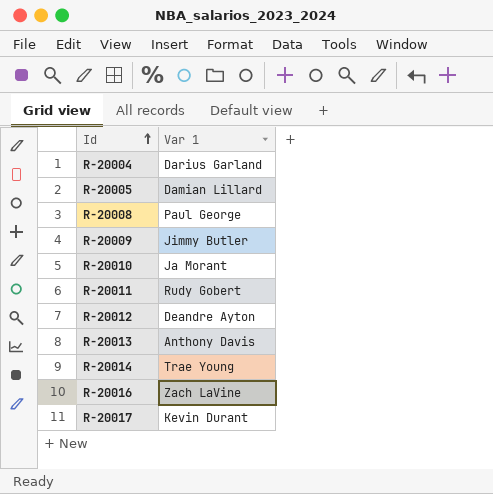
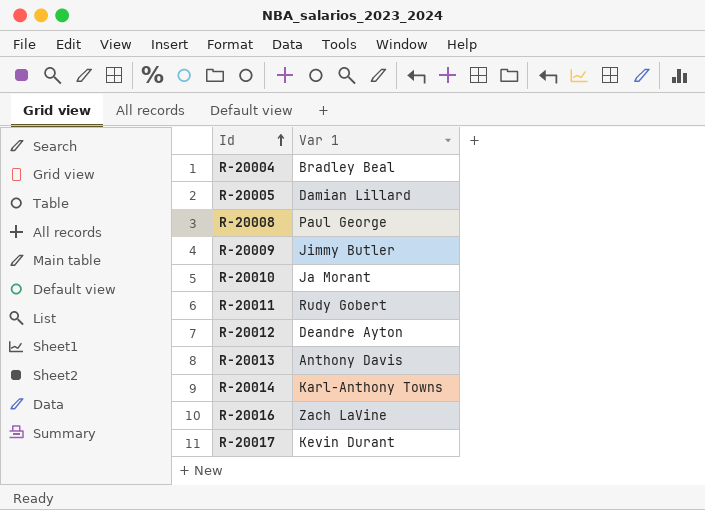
R-20004 | Var 1: Darius Garland -> Bradley Beal
R-20014 | Var 1: Trae Young -> Karl-Anthony Towns

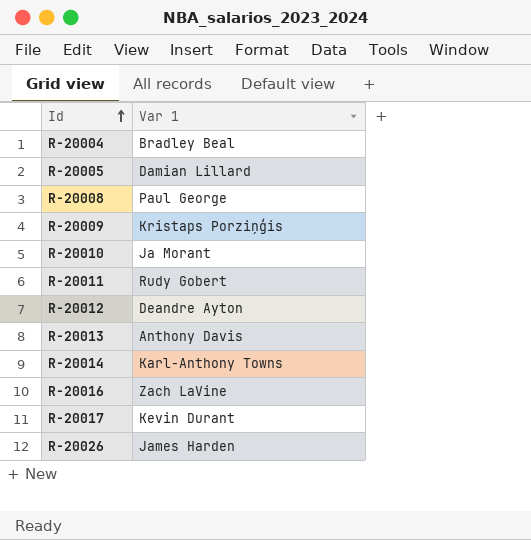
R-20009 | Var 1: Jimmy Butler -> Kristaps Porziņģis
row R-20026: none -> James Harden

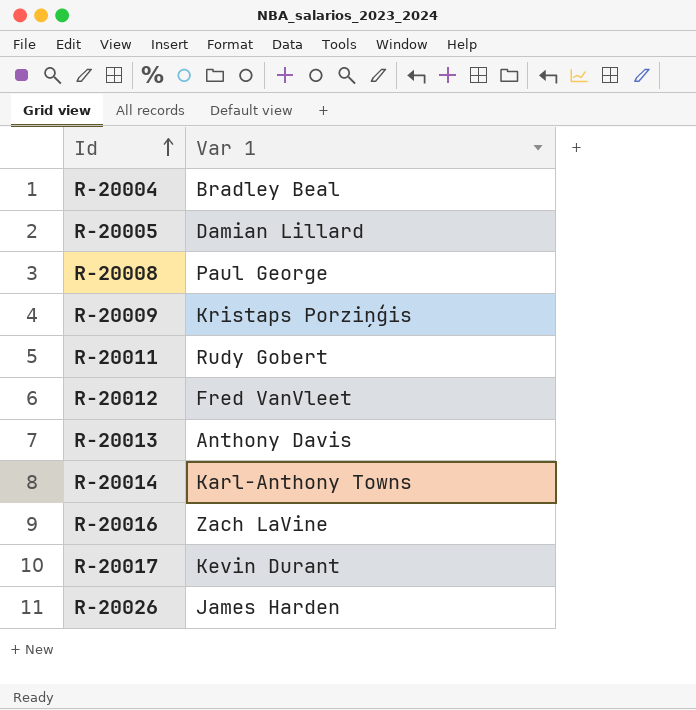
row R-20010: Ja Morant -> none
R-20012 | Var 1: Deandre Ayton -> Fred VanVleet

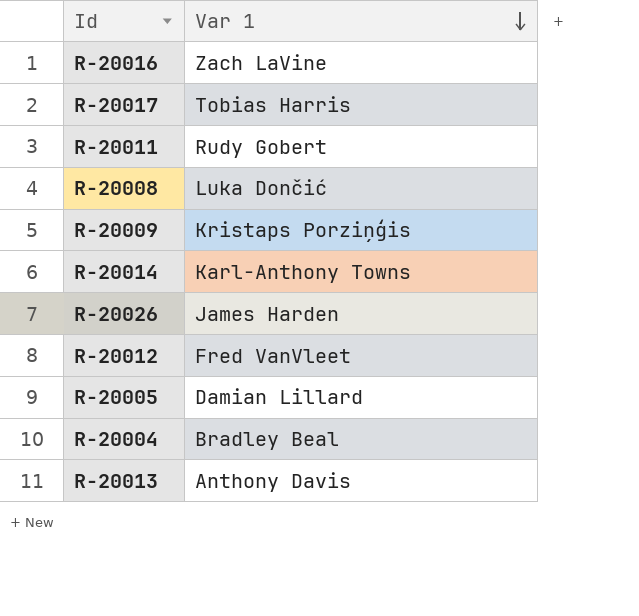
row order: Id ascending -> Var 1 descending
R-20017 | Var 1: Kevin Durant -> Tobias Harris
R-20008 | Var 1: Paul George -> Luka Dončić

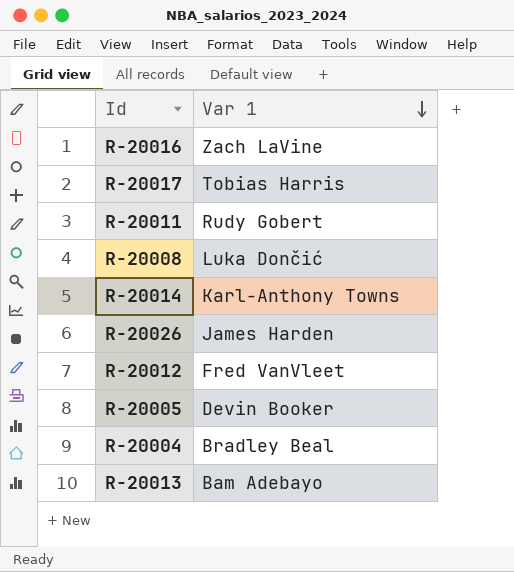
row R-20009: Kristaps Porziņģis -> none
R-20005 | Var 1: Damian Lillard -> Devin Booker
R-20013 | Var 1: Anthony Davis -> Bam Adebayo

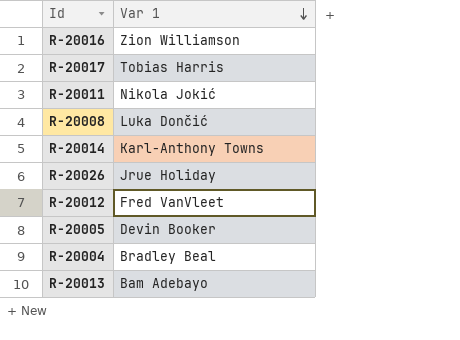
R-20016 | Var 1: Zach LaVine -> Zion Williamson
R-20011 | Var 1: Rudy Gobert -> Nikola Jokić
R-20026 | Var 1: James Harden -> Jrue Holiday

